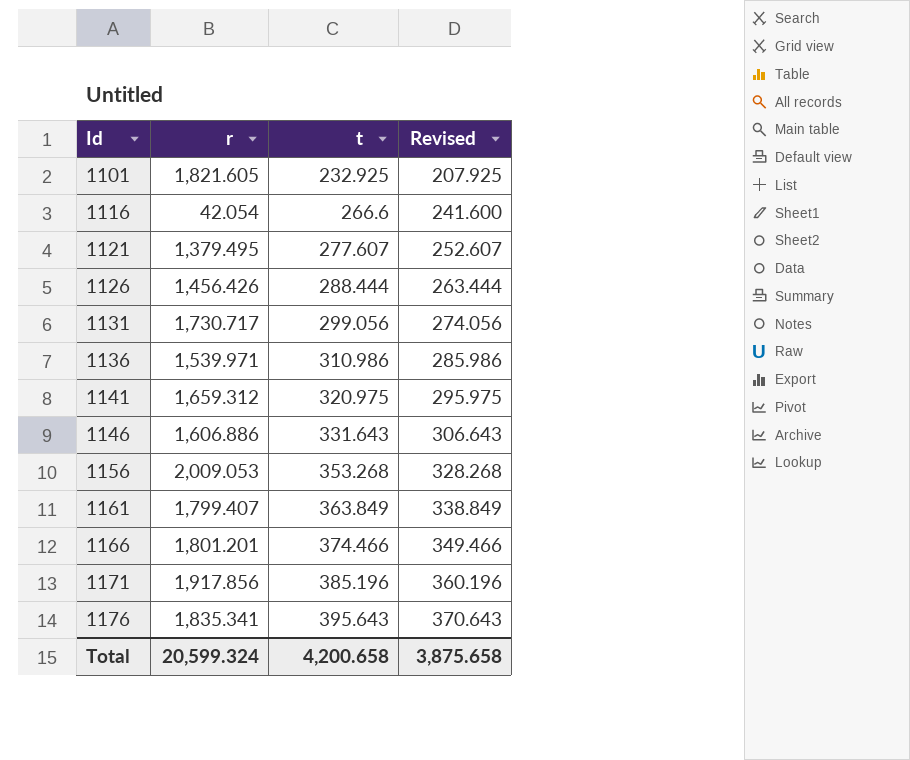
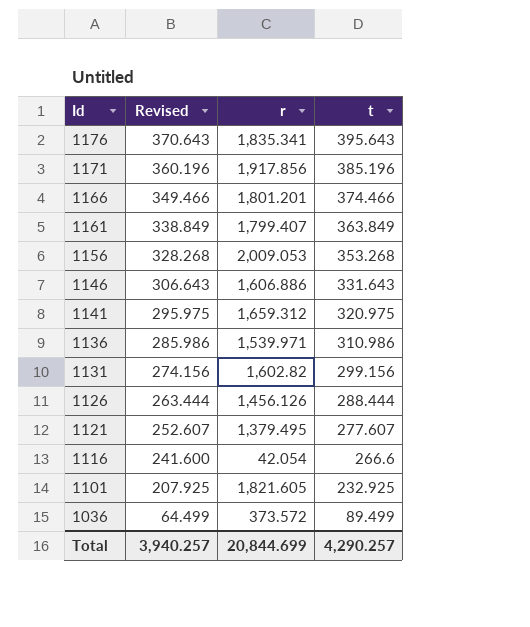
row order: Id ascending -> Id descending
column Revised | position: 4 -> 2
1131 | Revised: 274.056 -> 274.156
1131 | r: 1,730.717 -> 1,602.82
1131 | t: 299.056 -> 299.156
1126 | r: 1,456.426 -> 1,456.126
row 1036: none -> 64.499 | 373.572 | 89.499
Total | Revised: 3,875.658 -> 3,940.257
Total | r: 20,599.324 -> 20,844.699
Total | t: 4,200.658 -> 4,290.257

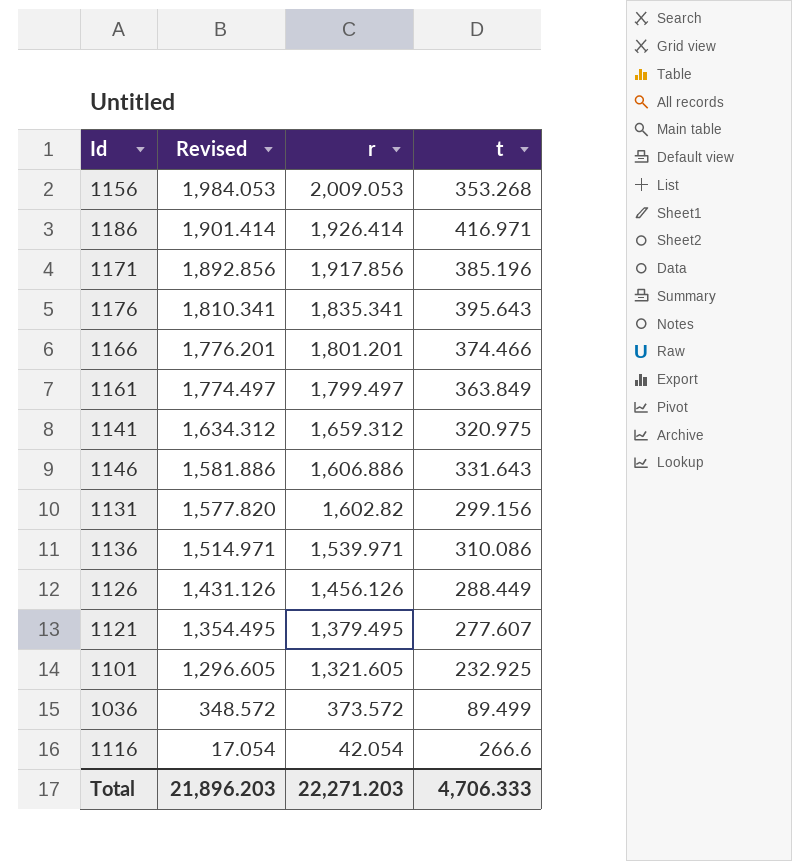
row order: Id descending -> Revised descending
column Revised | formula: [t] - 25 -> [r] - 25
row 1186: none -> 1,901.414 | 1,926.414 | 416.971
1161 | r: 1,799.407 -> 1,799.497
1136 | t: 310.986 -> 310.086
1126 | t: 288.444 -> 288.449
1101 | r: 1,821.605 -> 1,321.605
Total | Revised: 3,940.257 -> 21,896.203
Total | r: 20,844.699 -> 22,271.203
Total | t: 4,290.257 -> 4,706.333

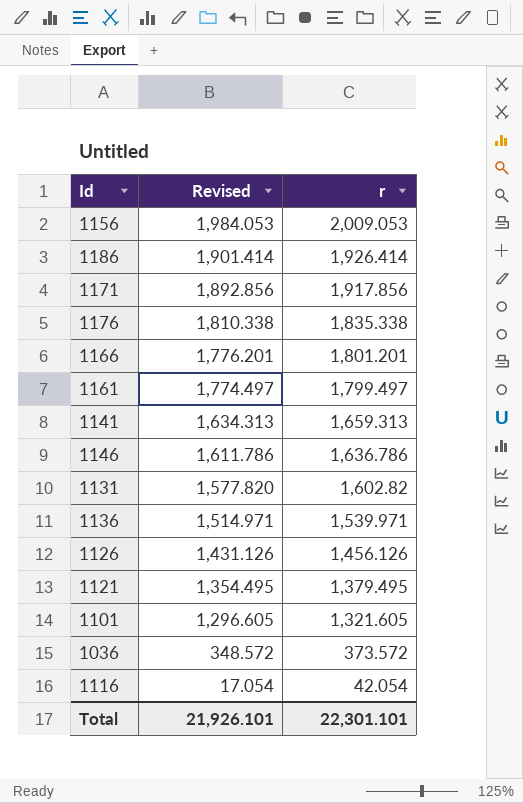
column t | position: 4 -> none
1176 | Revised: 1,810.341 -> 1,810.338
1176 | r: 1,835.341 -> 1,835.338
1141 | Revised: 1,634.312 -> 1,634.313
1141 | r: 1,659.312 -> 1,659.313
1146 | Revised: 1,581.886 -> 1,611.786
1146 | r: 1,606.886 -> 1,636.786
Total | Revised: 21,896.203 -> 21,926.101
Total | r: 22,271.203 -> 22,301.101

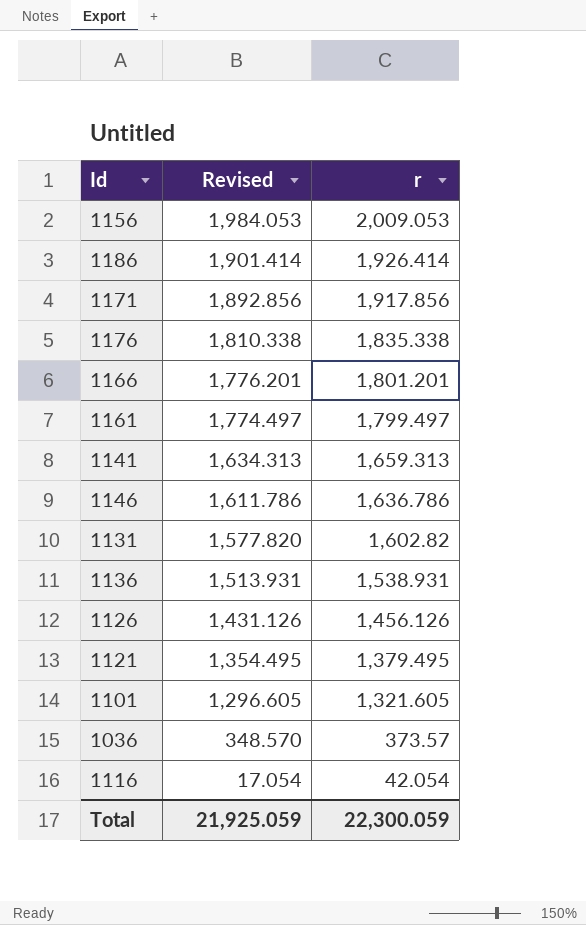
1136 | Revised: 1,514.971 -> 1,513.931
1136 | r: 1,539.971 -> 1,538.931
1036 | Revised: 348.572 -> 348.570
1036 | r: 373.572 -> 373.57
Total | Revised: 21,926.101 -> 21,925.059
Total | r: 22,301.101 -> 22,300.059

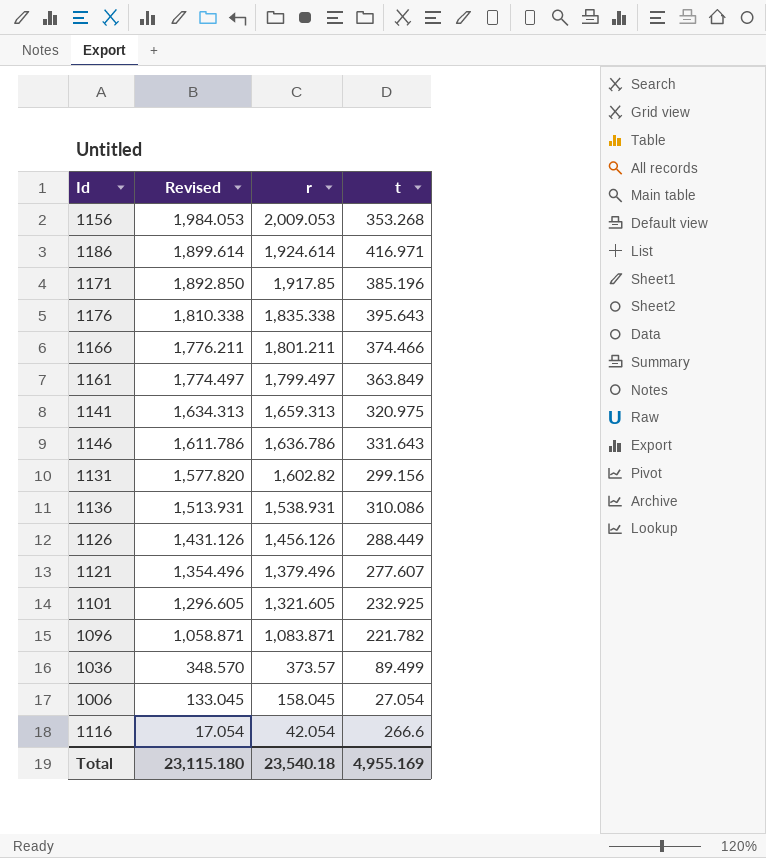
column t | position: none -> 4
1186 | Revised: 1,901.414 -> 1,899.614
1186 | r: 1,926.414 -> 1,924.614
1171 | Revised: 1,892.856 -> 1,892.850
1171 | r: 1,917.856 -> 1,917.85
1166 | Revised: 1,776.201 -> 1,776.211
1166 | r: 1,801.201 -> 1,801.211
1121 | Revised: 1,354.495 -> 1,354.496
1121 | r: 1,379.495 -> 1,379.496
row 1096: none -> 1,058.871 | 1,083.871 | 221.782
row 1006: none -> 133.045 | 158.045 | 27.054
Total | Revised: 21,925.059 -> 23,115.180
Total | r: 22,300.059 -> 23,540.18

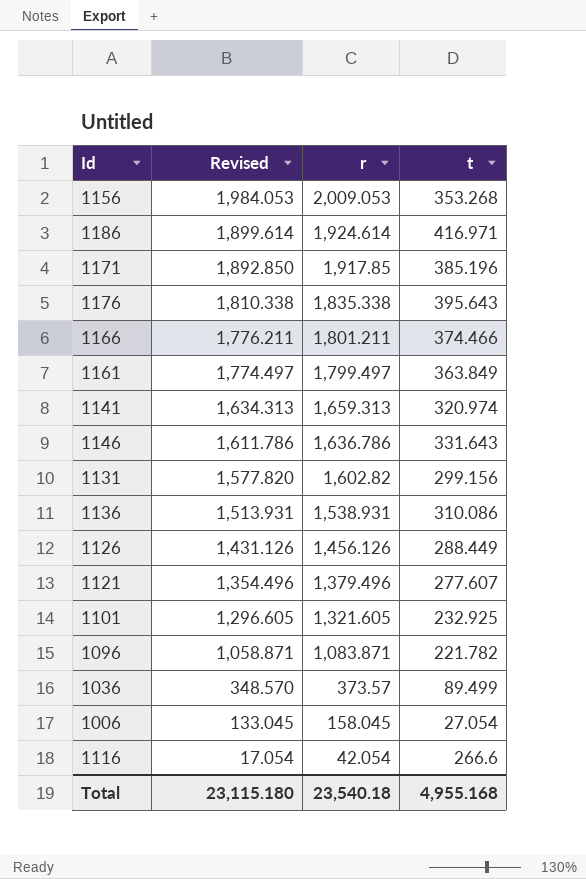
1141 | t: 320.975 -> 320.974
Total | t: 4,955.169 -> 4,955.168

